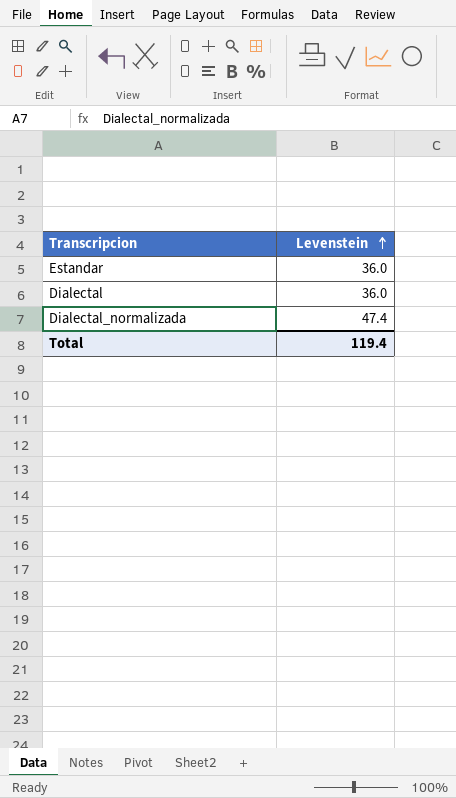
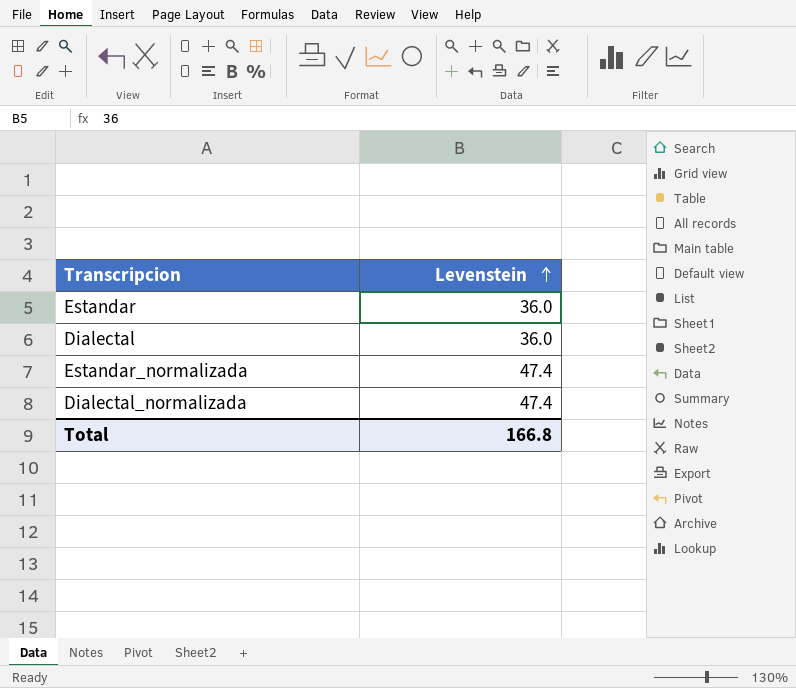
row Estandar_normalizada: none -> 47.4
Total | Levenstein: 119.4 -> 166.8

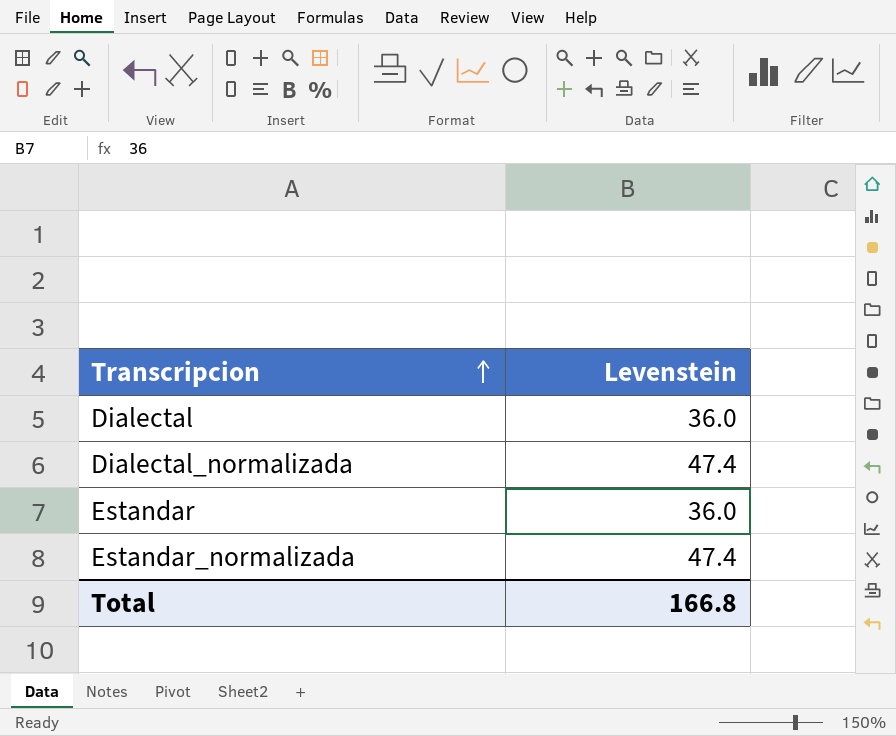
row order: Levenstein ascending -> Transcripcion ascending

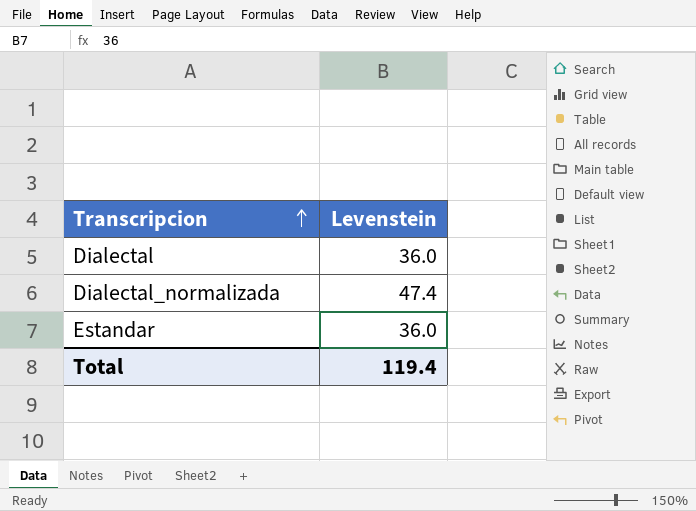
row Estandar_normalizada: 47.4 -> none
Total | Levenstein: 166.8 -> 119.4

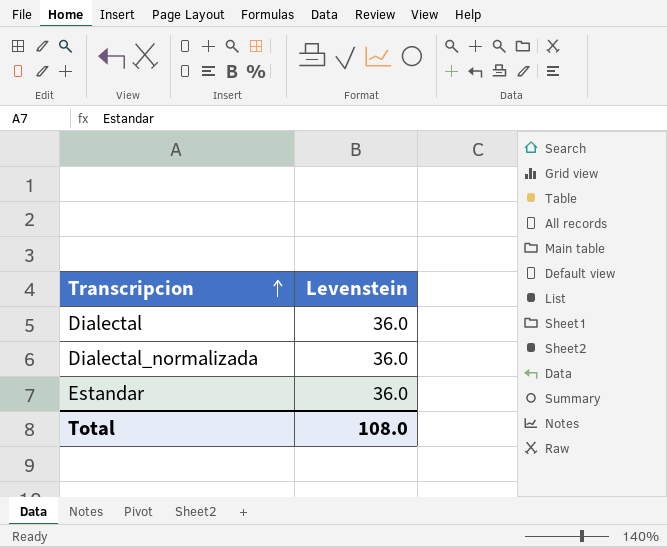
Dialectal_normalizada | Levenstein: 47.4 -> 36.0
Total | Levenstein: 119.4 -> 108.0

